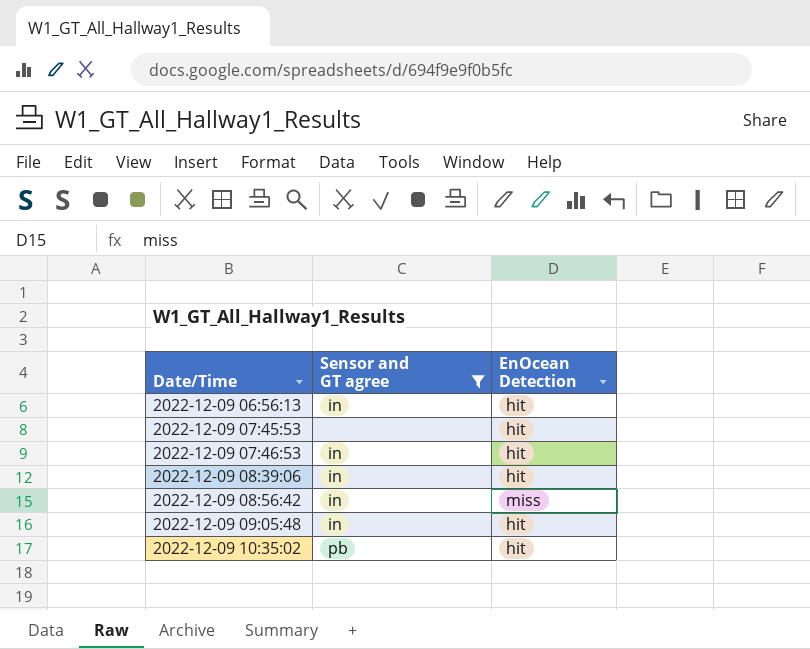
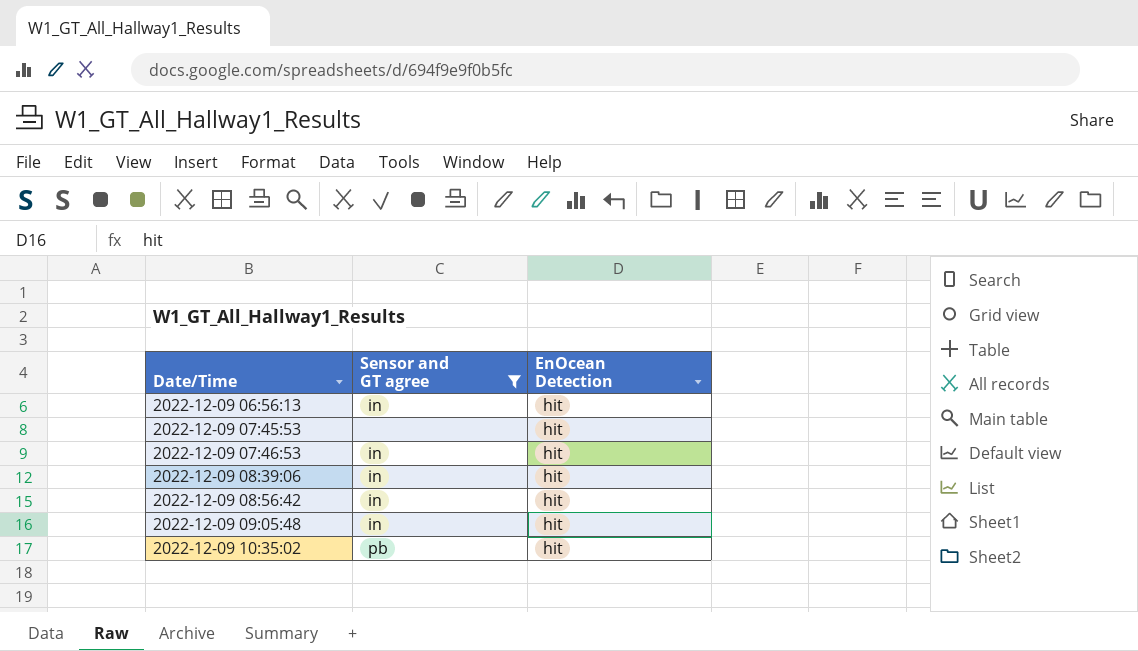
2022-12-09 08:56:42 | EnOcean Detection: miss -> hit

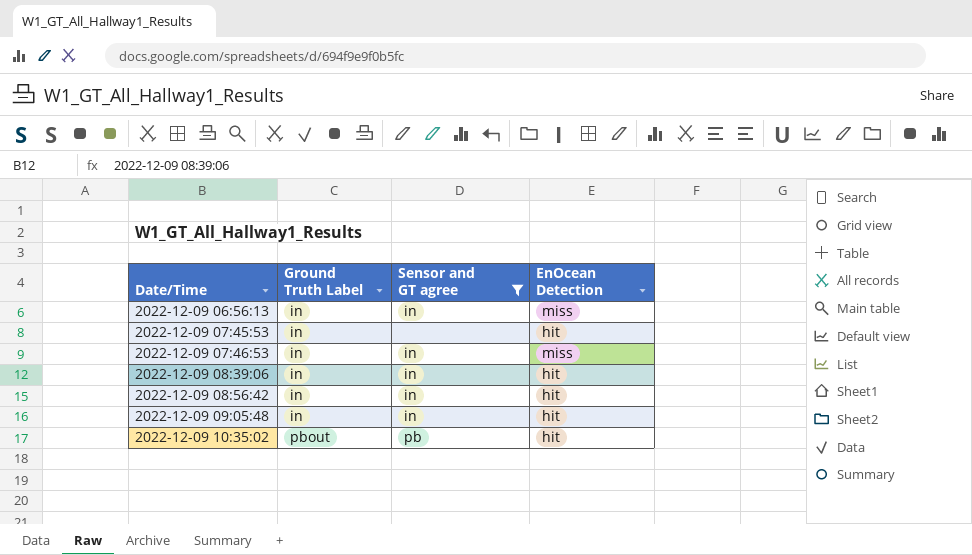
column Ground Truth Label | position: none -> 2
2022-12-09 06:56:13 | EnOcean Detection: hit -> miss
2022-12-09 07:46:53 | EnOcean Detection: hit -> miss

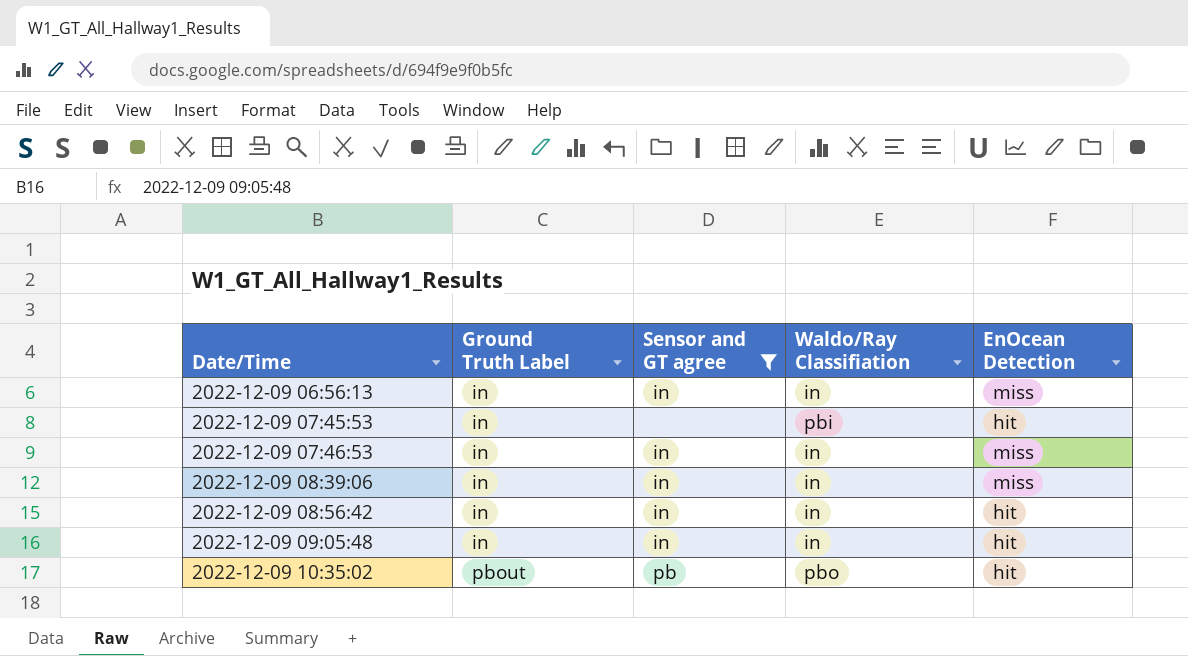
column Waldo/Ray Classifiation | position: none -> 4
2022-12-09 08:39:06 | EnOcean Detection: hit -> miss

